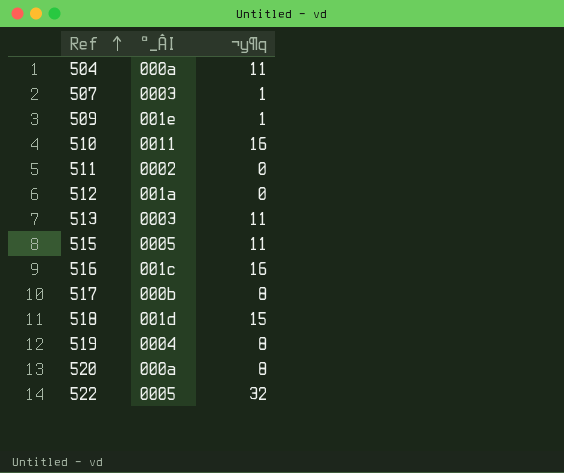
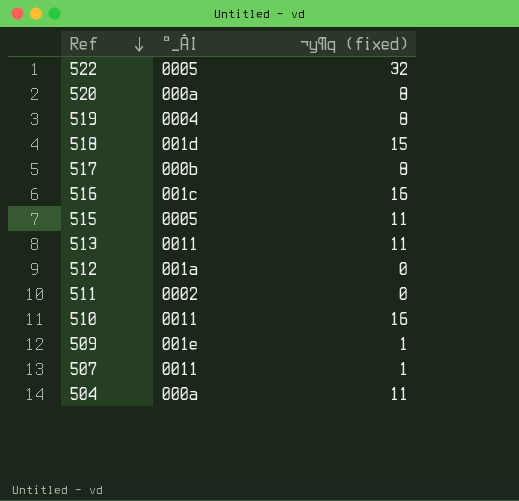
row order: Ref ascending -> Ref descending
column name: ¬y¶q -> ¬y¶q (fixed)
513 | °_ÂI: 0003 -> 0011
507 | °_ÂI: 0003 -> 0011

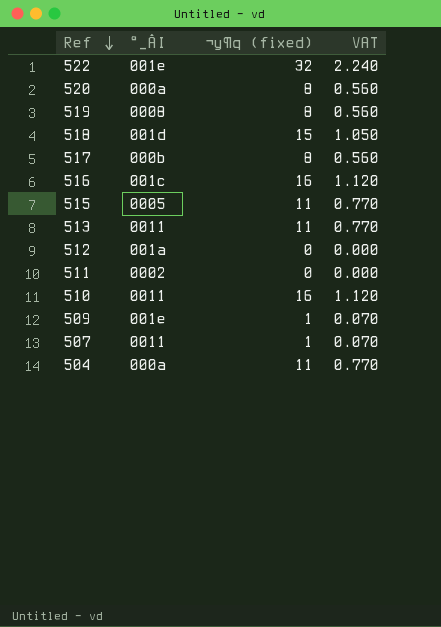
column VAT | formula: none -> [¬y¶q (fixed)] * 0.07
522 | °_ÂI: 0005 -> 001e
519 | °_ÂI: 0004 -> 0008

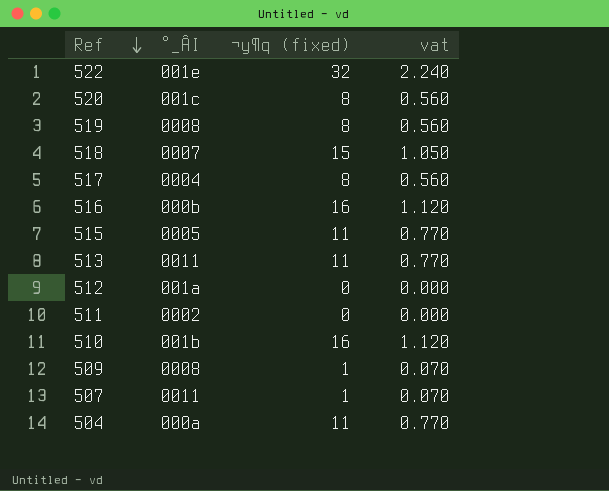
column name: VAT -> vat
520 | °_ÂI: 000a -> 001c
518 | °_ÂI: 001d -> 0007
517 | °_ÂI: 000b -> 0004
516 | °_ÂI: 001c -> 000b
510 | °_ÂI: 0011 -> 001b
509 | °_ÂI: 001e -> 0008

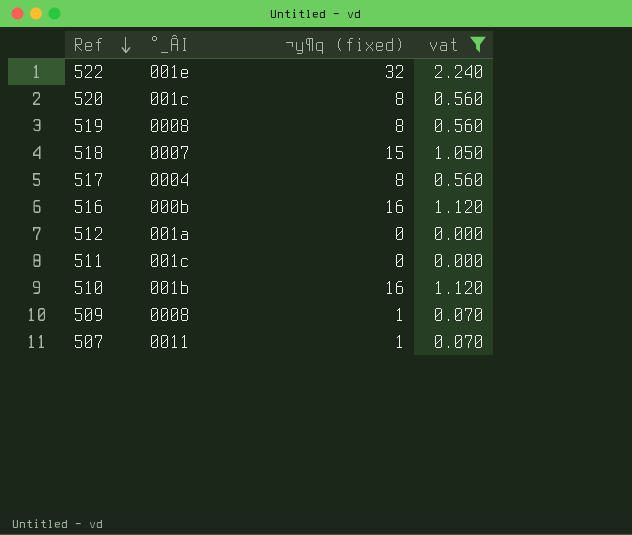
filter: none -> vat != 0.770
511 | °_ÂI: 0002 -> 001c

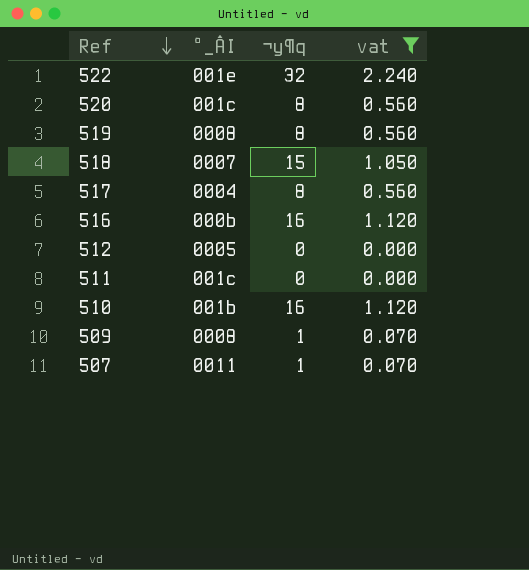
column name: ¬y¶q (fixed) -> ¬y¶q
512 | °_ÂI: 001a -> 0005

